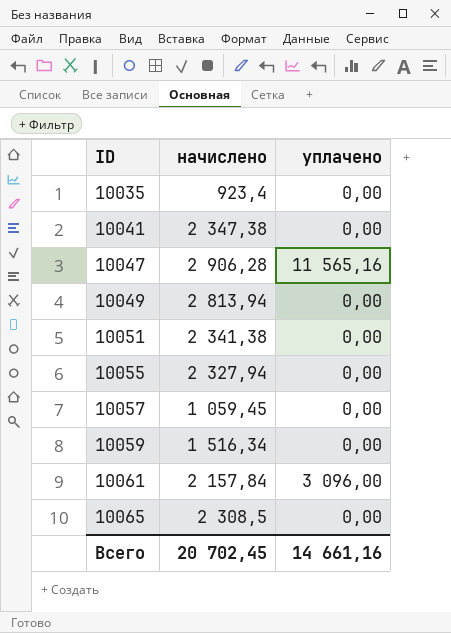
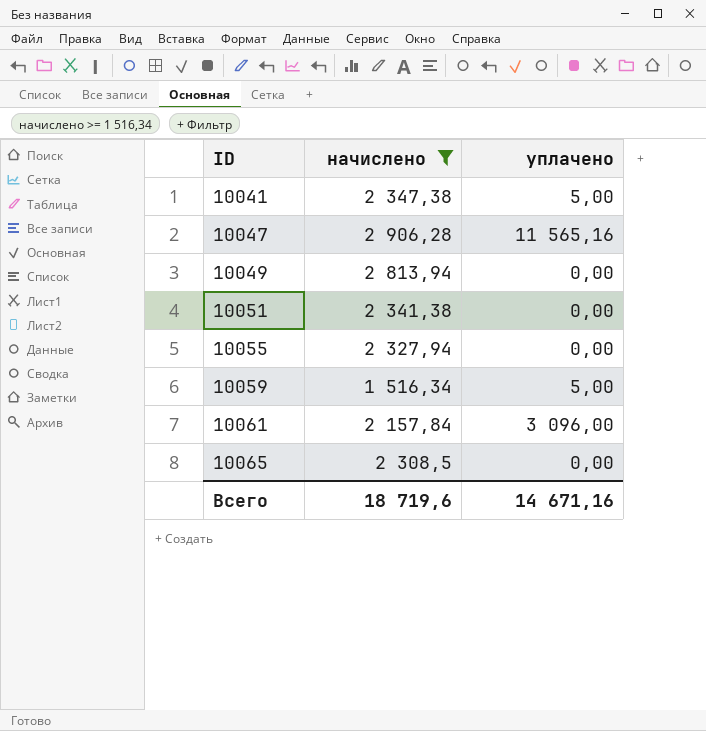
filter: none -> начислено >= 1 516,34
10041 | уплачено: 0,00 -> 5,00
10059 | уплачено: 0,00 -> 5,00
Всего | начислено: 20 702,45 -> 18 719,6
Всего | уплачено: 14 661,16 -> 14 671,16

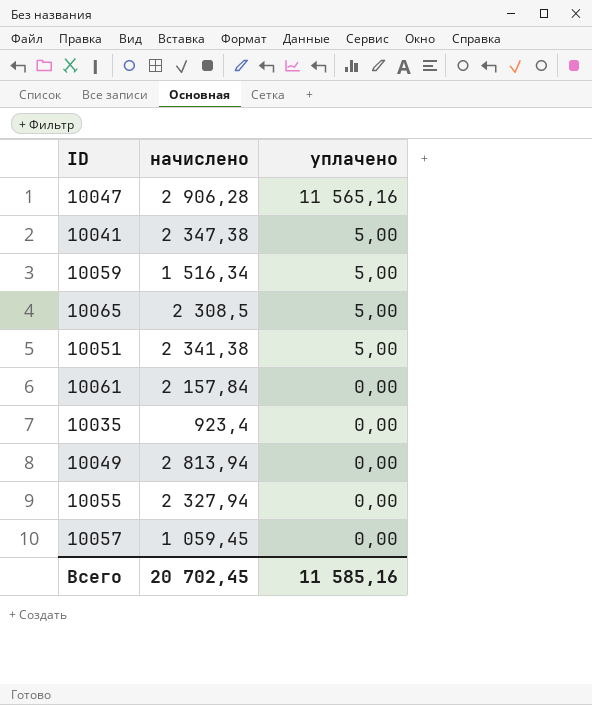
filter: начислено >= 1 516,34 -> none
row order: ID ascending -> уплачено descending
10065 | уплачено: 0,00 -> 5,00
10051 | уплачено: 0,00 -> 5,00
10061 | уплачено: 3 096,00 -> 0,00
Всего | начислено: 18 719,6 -> 20 702,45
Всего | уплачено: 14 671,16 -> 11 585,16

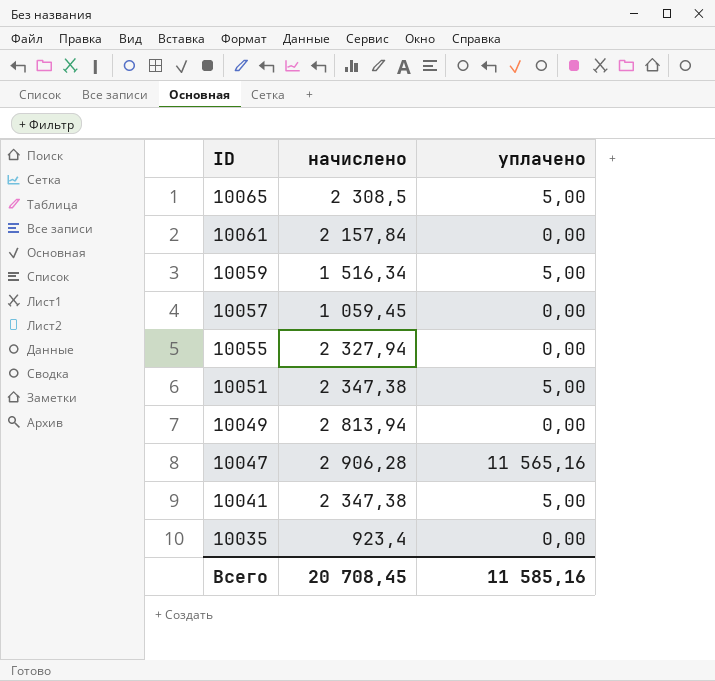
row order: уплачено descending -> ID descending
10051 | начислено: 2 341,38 -> 2 347,38
Всего | начислено: 20 702,45 -> 20 708,45

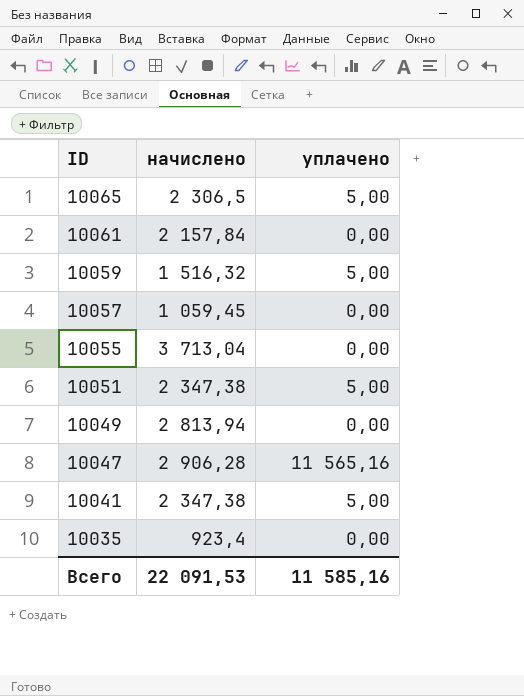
10065 | начислено: 2 308,5 -> 2 306,5
10059 | начислено: 1 516,34 -> 1 516,32
10055 | начислено: 2 327,94 -> 3 713,04
Всего | начислено: 20 708,45 -> 22 091,53

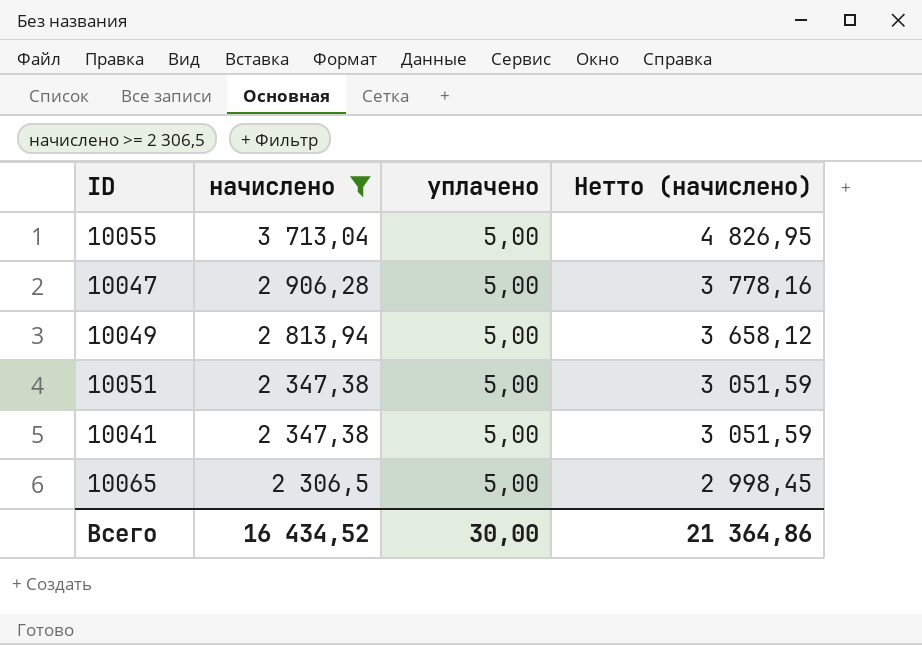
filter: none -> начислено >= 2 306,5
row order: ID descending -> начислено descending
column Нетто (начислено) | formula: none -> [начислено] * 1,3
10055 | уплачено: 0,00 -> 5,00
10047 | уплачено: 11 565,16 -> 5,00
10049 | уплачено: 0,00 -> 5,00
Всего | начислено: 22 091,53 -> 16 434,52
Всего | уплачено: 11 585,16 -> 30,00

